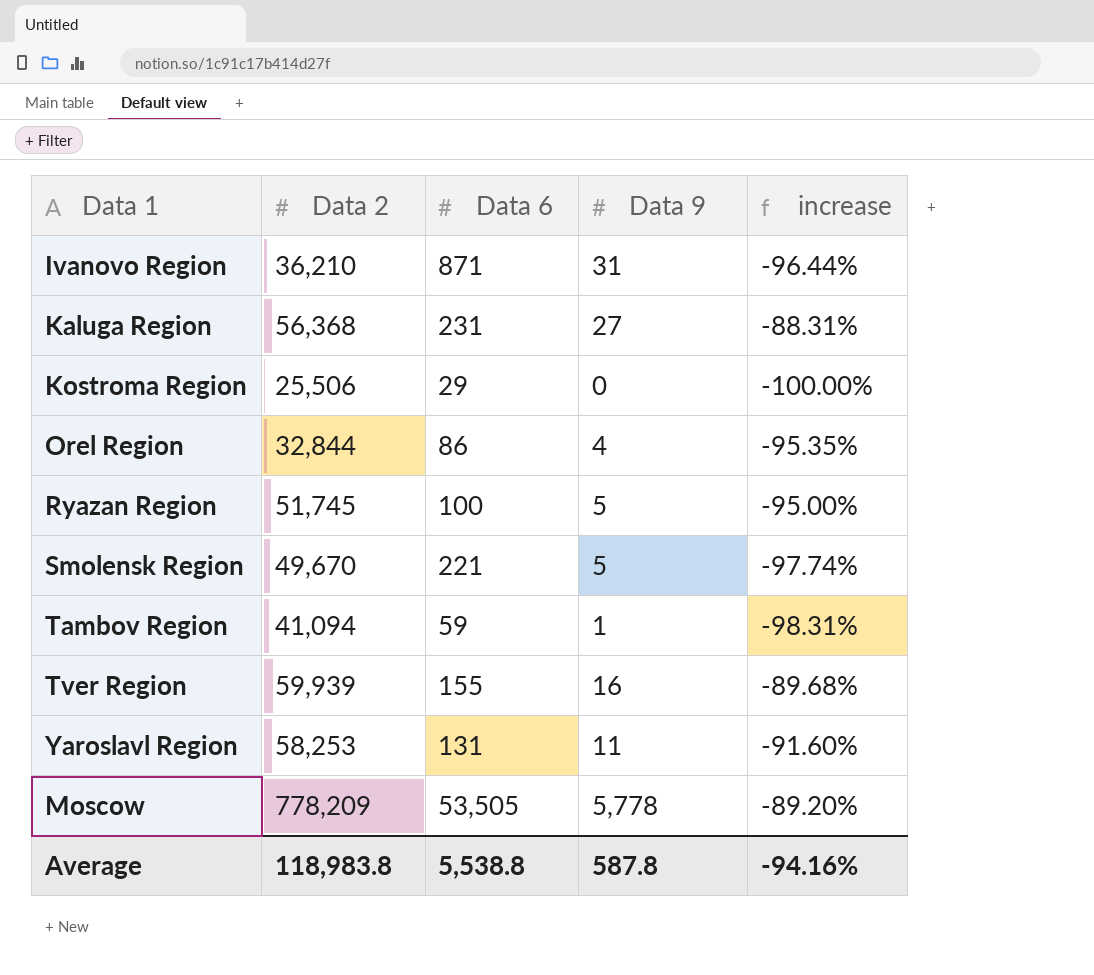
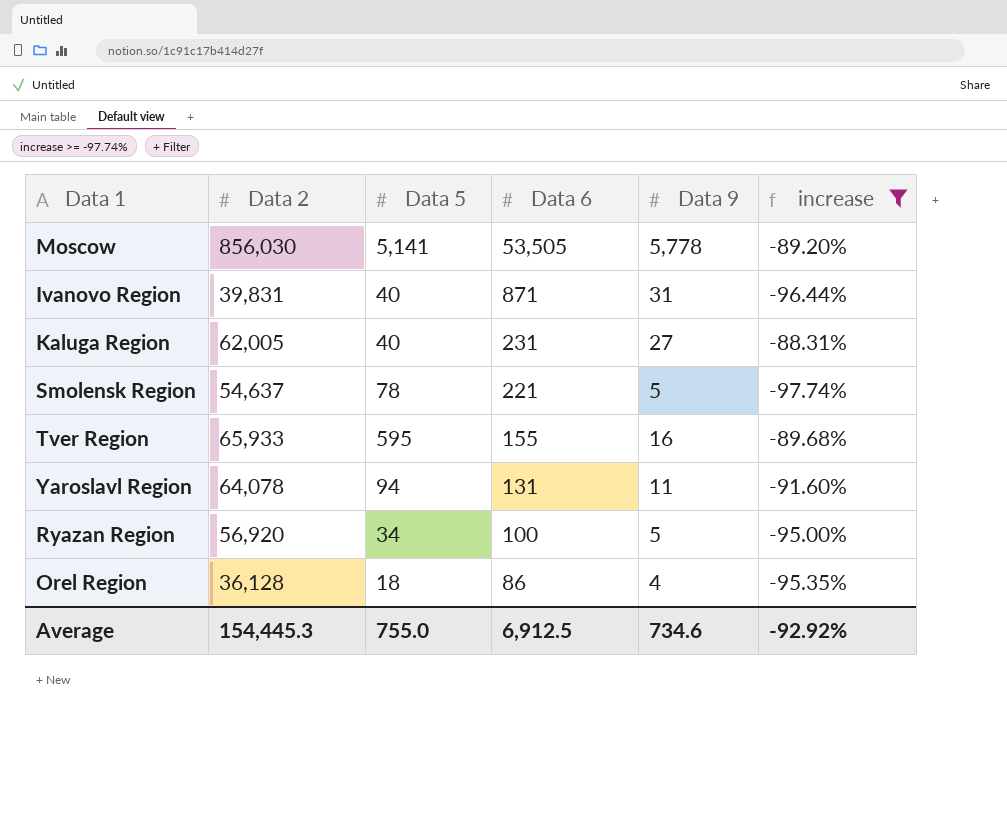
filter: none -> increase >= -97.74%
row order: none -> Data 6 descending
column Data 5 | position: none -> 3
Moscow | Data 2: 778,209 -> 856,030
Ivanovo Region | Data 2: 36,210 -> 39,831
Kaluga Region | Data 2: 56,368 -> 62,005
Smolensk Region | Data 2: 49,670 -> 54,637
Tver Region | Data 2: 59,939 -> 65,933
Yaroslavl Region | Data 2: 58,253 -> 64,078
Ryazan Region | Data 2: 51,745 -> 56,920
Orel Region | Data 2: 32,844 -> 36,128
Average | Data 2: 118,983.8 -> 154,445.3
Average | Data 6: 5,538.8 -> 6,912.5
Average | Data 9: 587.8 -> 734.6
Average | increase: -94.16% -> -92.92%

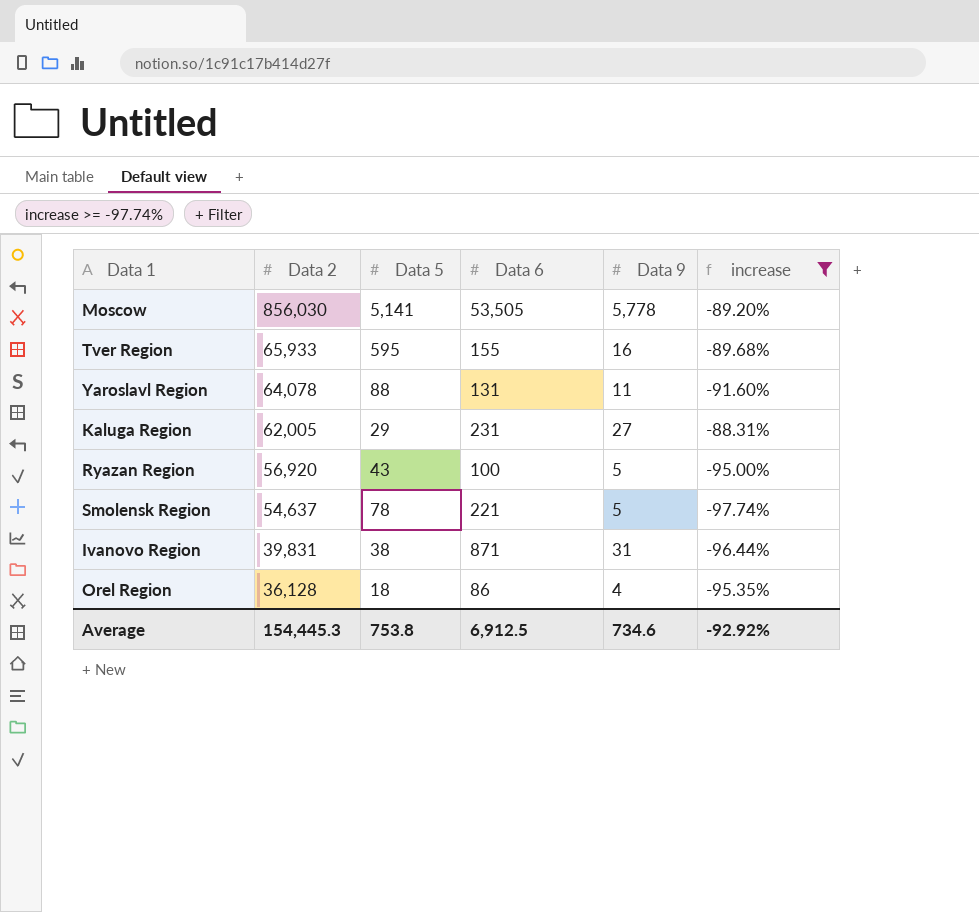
row order: Data 6 descending -> Data 2 descending
Yaroslavl Region | Data 5: 94 -> 88
Kaluga Region | Data 5: 40 -> 29
Ryazan Region | Data 5: 34 -> 43
Ivanovo Region | Data 5: 40 -> 38
Average | Data 5: 755.0 -> 753.8

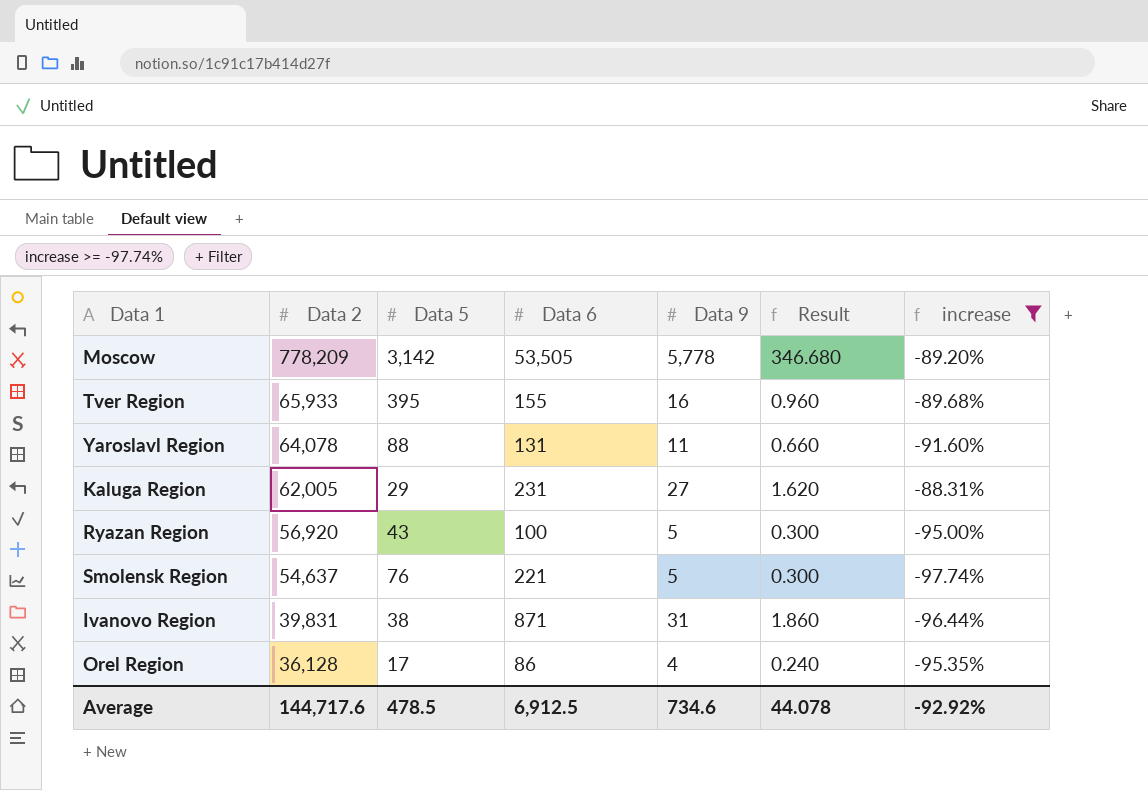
column Result | formula: none -> [Data 9] * 0.06
Moscow | Data 2: 856,030 -> 778,209
Moscow | Data 5: 5,141 -> 3,142
Tver Region | Data 5: 595 -> 395
Smolensk Region | Data 5: 78 -> 76
Orel Region | Data 5: 18 -> 17
Average | Data 2: 154,445.3 -> 144,717.6
Average | Data 5: 753.8 -> 478.5

